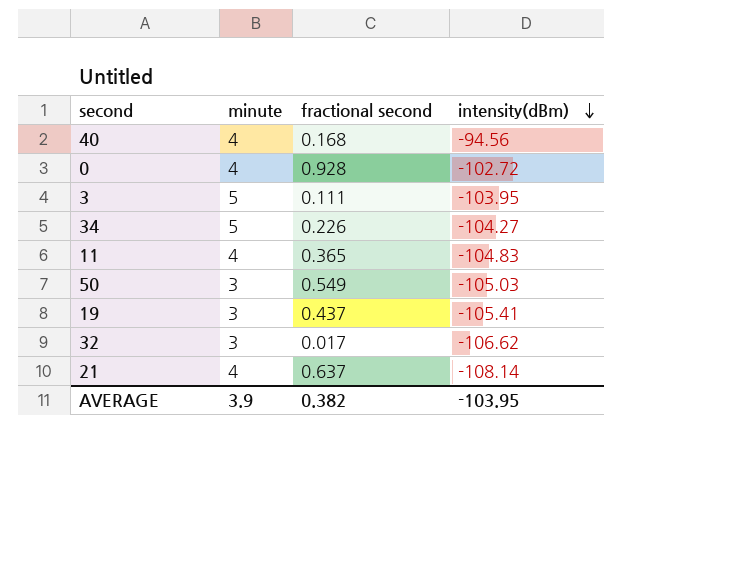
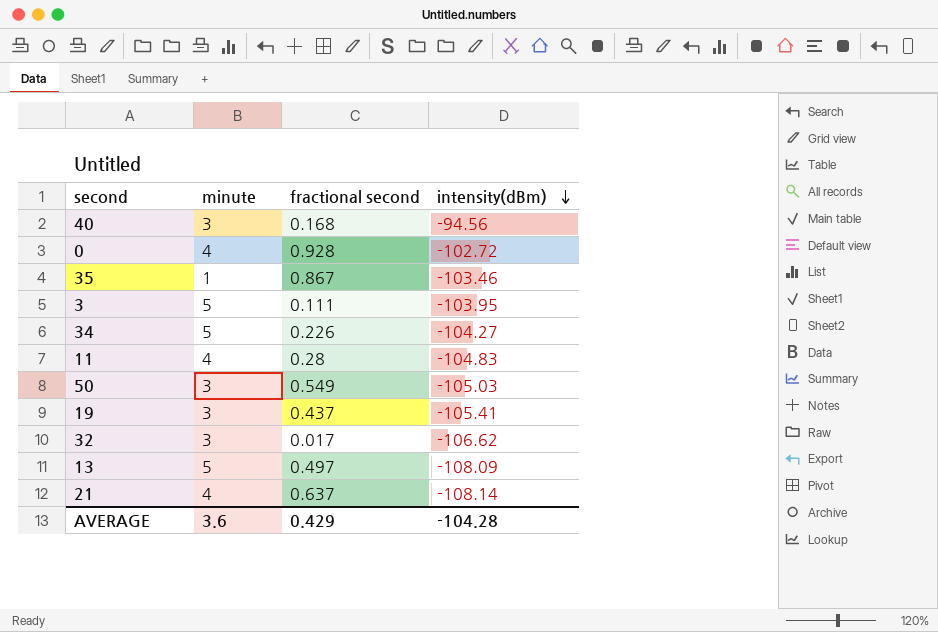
40 | minute: 4 -> 3
row 35: none -> 1 | 0.867 | -103.46
11 | fractional second: 0.365 -> 0.28
row 13: none -> 5 | 0.497 | -108.09
AVERAGE | minute: 3.9 -> 3.6
AVERAGE | fractional second: 0.382 -> 0.429
AVERAGE | intensity(dBm): -103.95 -> -104.28

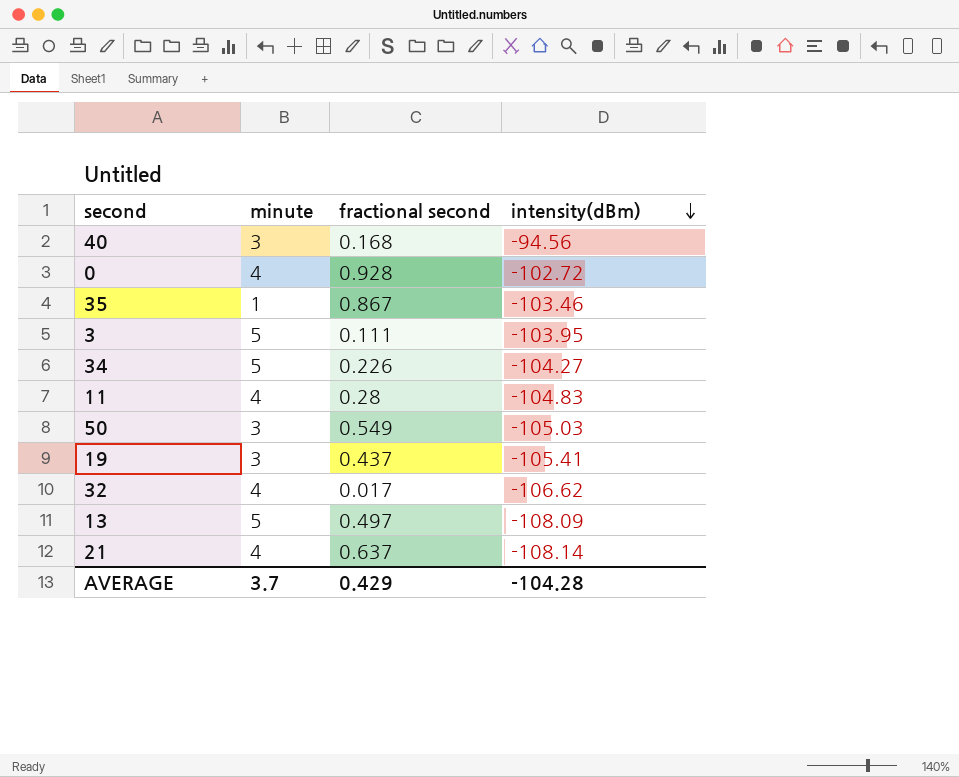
32 | minute: 3 -> 4
AVERAGE | minute: 3.6 -> 3.7

